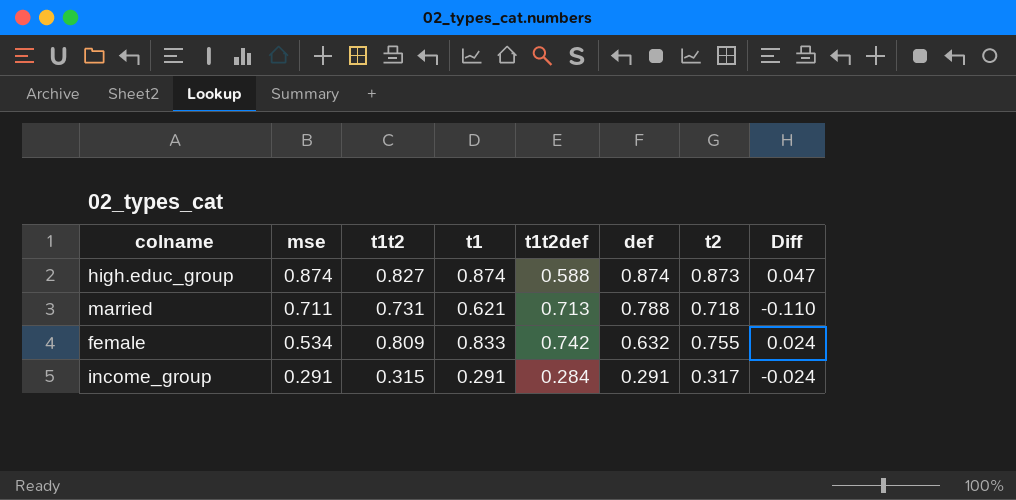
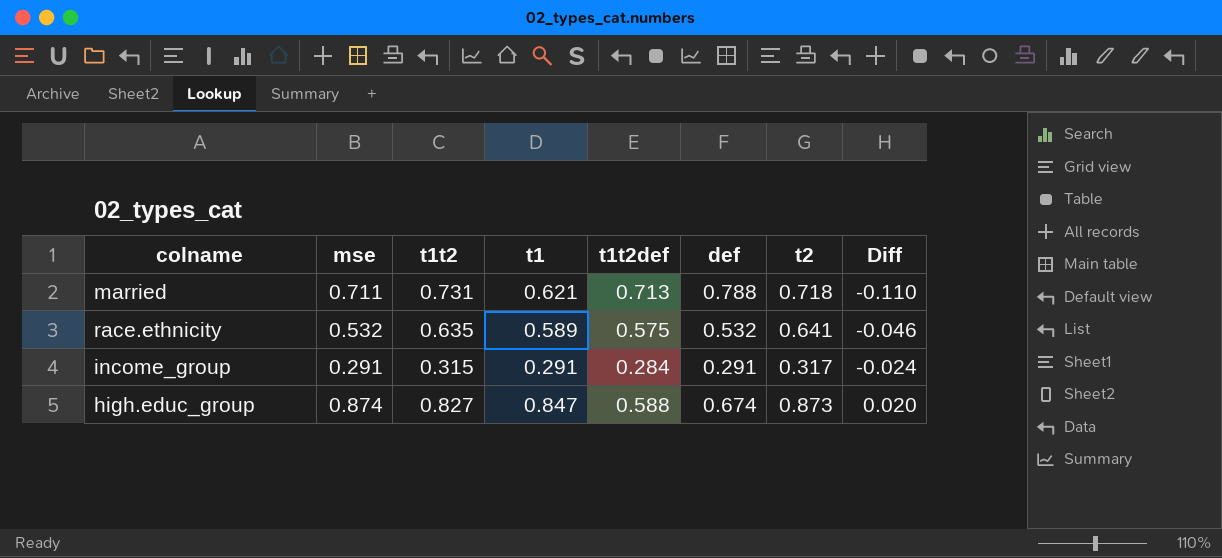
row order: mse descending -> Diff ascending
row female: 0.534 | 0.809 | 0.833 | 0.742 | 0.632 | 0.755 | 0.024 -> none
row race.ethnicity: none -> 0.532 | 0.635 | 0.589 | 0.575 | 0.532 | 0.641 | -0.046
high.educ_group | t1: 0.874 -> 0.847
high.educ_group | def: 0.874 -> 0.674
high.educ_group | Diff: 0.047 -> 0.020

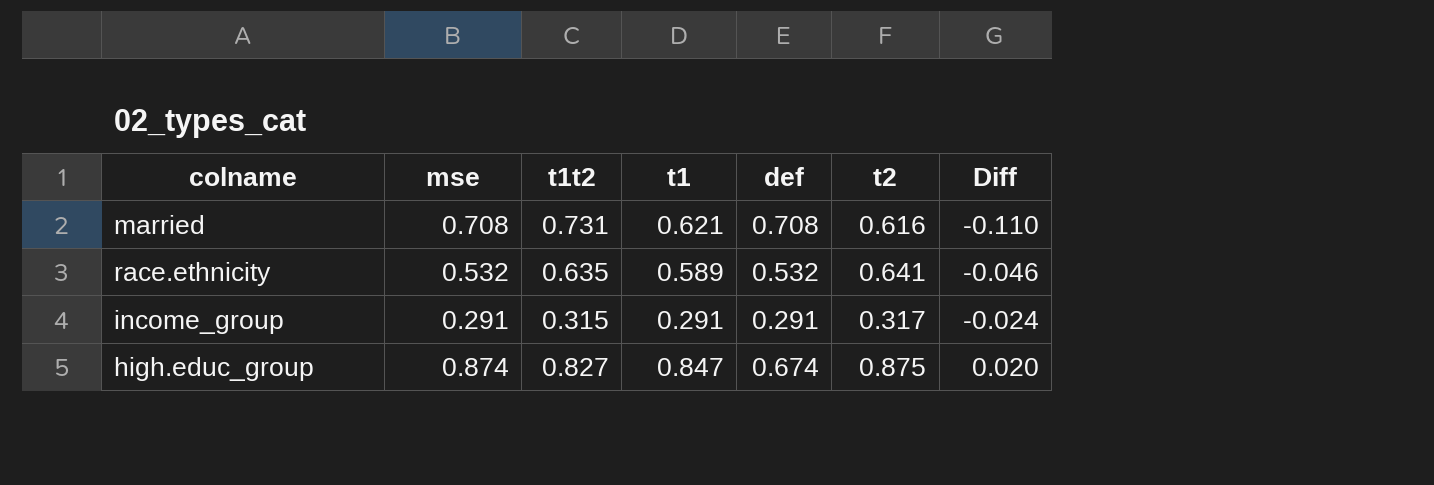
column t1t2def | position: 5 -> none
married | mse: 0.711 -> 0.708
married | def: 0.788 -> 0.708
married | t2: 0.718 -> 0.616
high.educ_group | t2: 0.873 -> 0.875

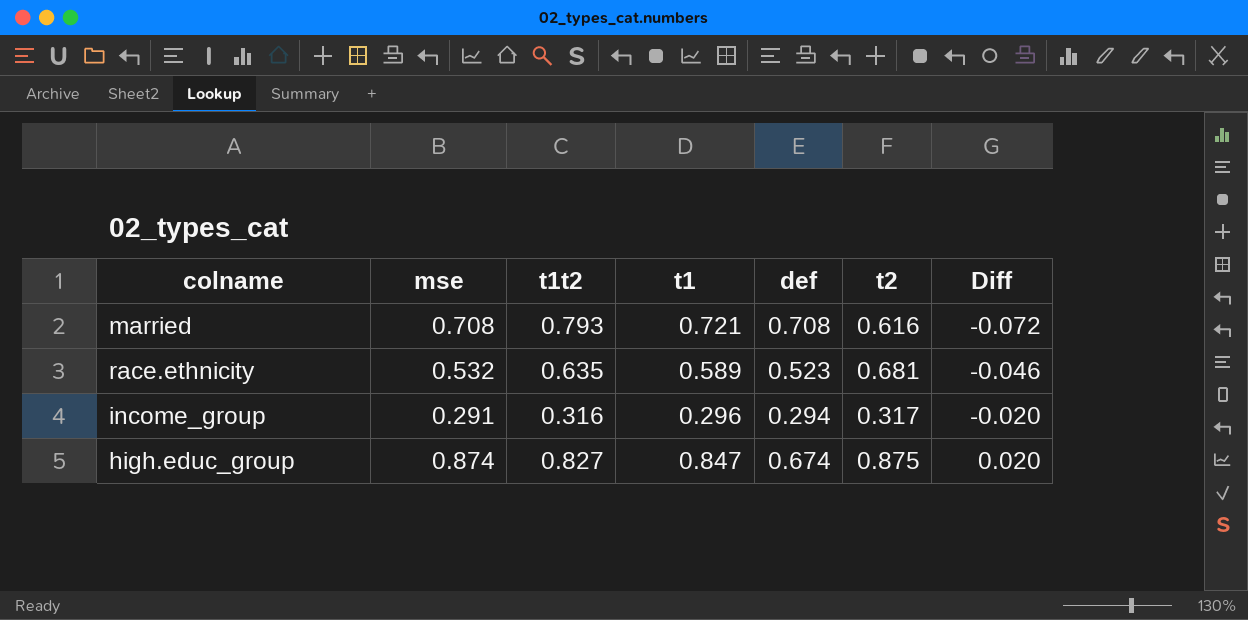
married | t1t2: 0.731 -> 0.793
married | t1: 0.621 -> 0.721
married | Diff: -0.110 -> -0.072
race.ethnicity | def: 0.532 -> 0.523
race.ethnicity | t2: 0.641 -> 0.681
income_group | t1t2: 0.315 -> 0.316
income_group | t1: 0.291 -> 0.296
income_group | def: 0.291 -> 0.294
income_group | Diff: -0.024 -> -0.020

